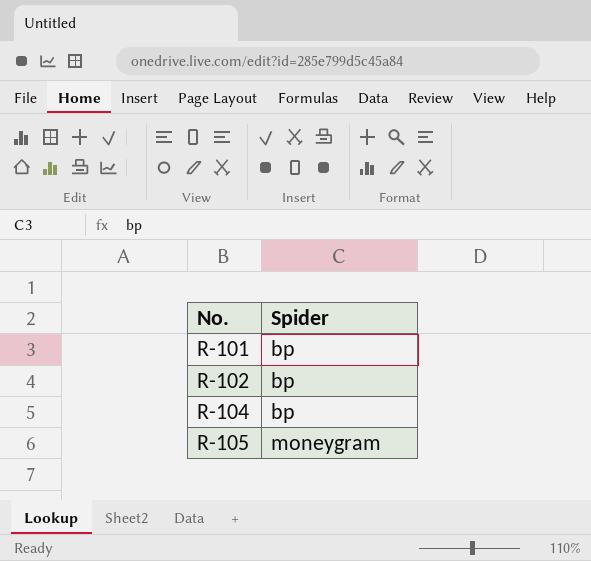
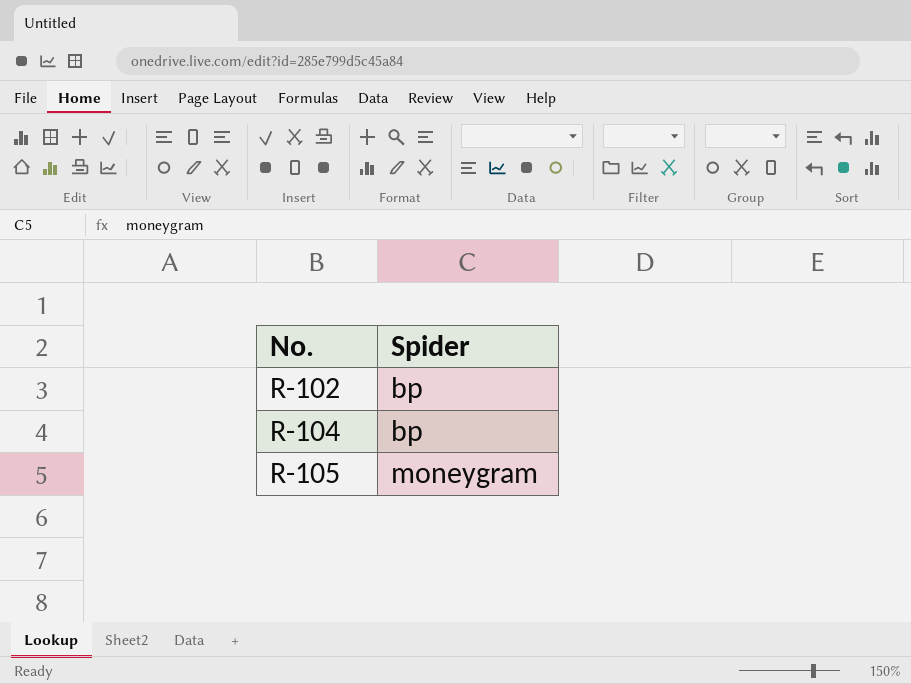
row R-101: bp -> none

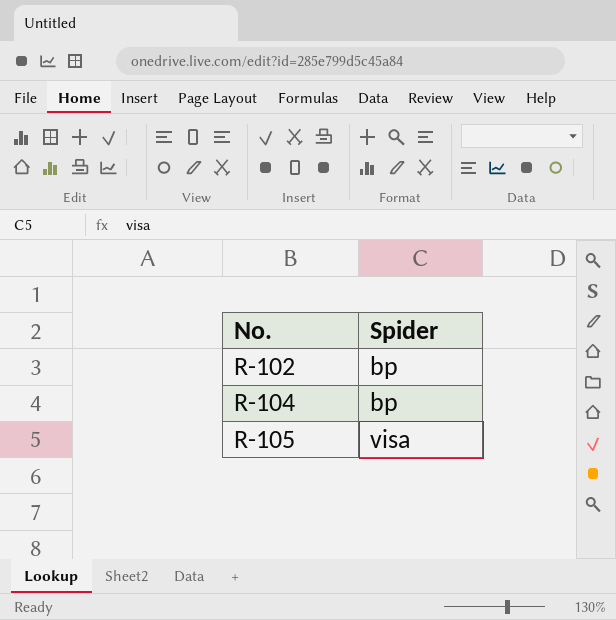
R-105 | Spider: moneygram -> visa

